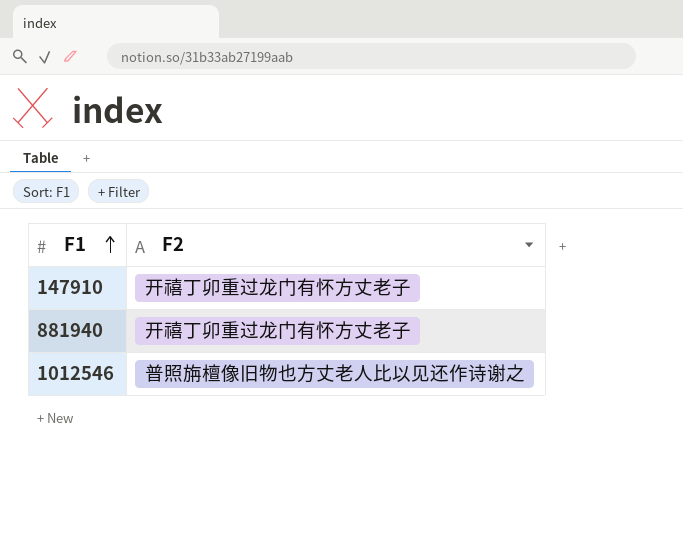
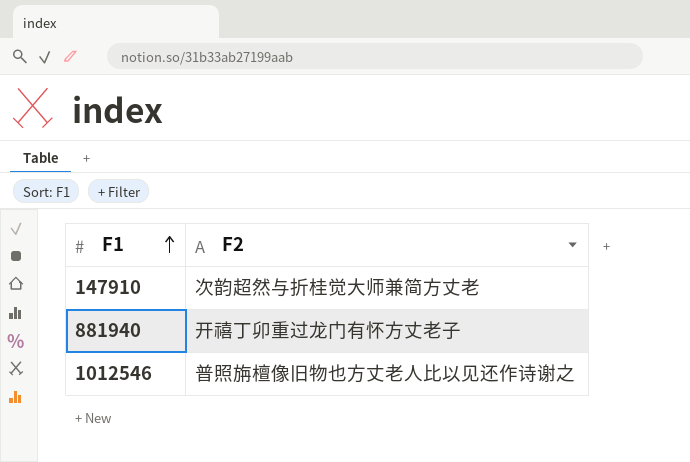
147910 | F2: 开禧丁卯重过龙门有怀方丈老子 -> 次韵超然与折桂觉大师兼简方丈老

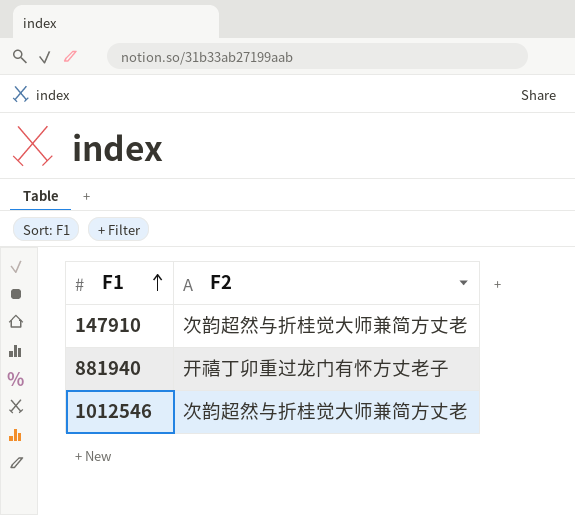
1012546 | F2: 普照旃檀像旧物也方丈老人比以见还作诗谢之 -> 次韵超然与折桂觉大师兼简方丈老

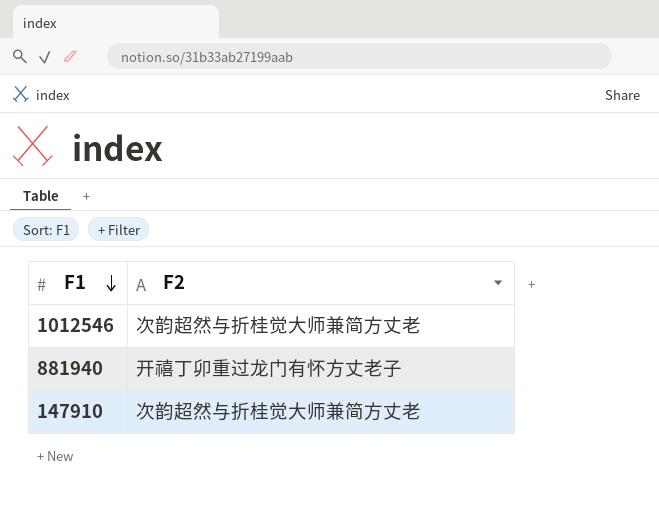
row order: F1 ascending -> F1 descending

